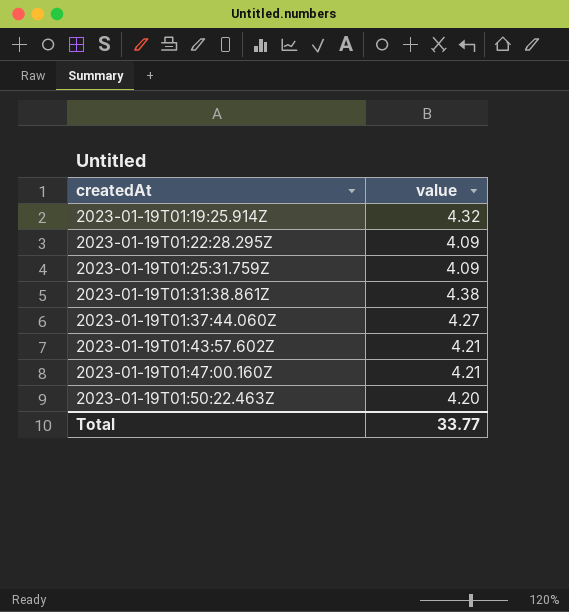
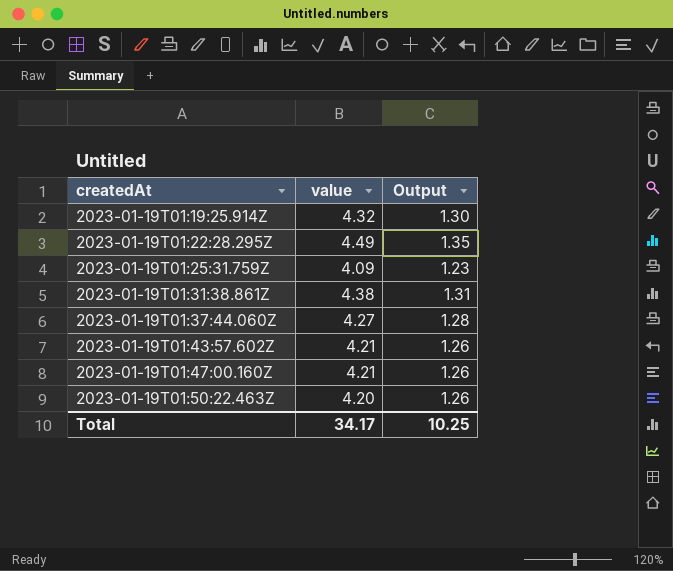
column Output | formula: none -> [value] * 0.3
2023-01-19T01:22:28.295Z | value: 4.09 -> 4.49
Total | value: 33.77 -> 34.17

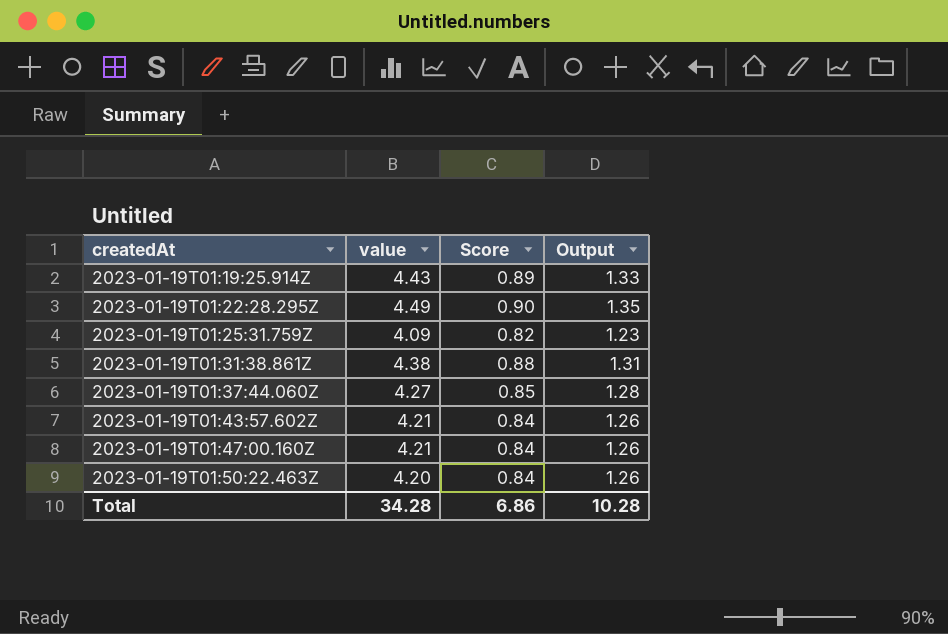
column Score | formula: none -> [value] * 0.2
2023-01-19T01:19:25.914Z | value: 4.32 -> 4.43
2023-01-19T01:19:25.914Z | Output: 1.30 -> 1.33
Total | value: 34.17 -> 34.28
Total | Output: 10.25 -> 10.28

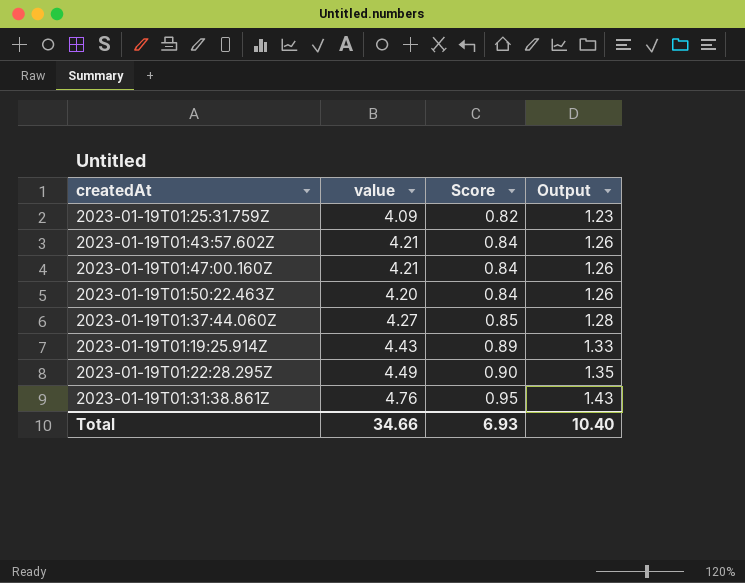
row order: createdAt ascending -> Score ascending
2023-01-19T01:31:38.861Z | value: 4.38 -> 4.76
2023-01-19T01:31:38.861Z | Score: 0.88 -> 0.95
2023-01-19T01:31:38.861Z | Output: 1.31 -> 1.43
Total | value: 34.28 -> 34.66
Total | Score: 6.86 -> 6.93
Total | Output: 10.28 -> 10.40

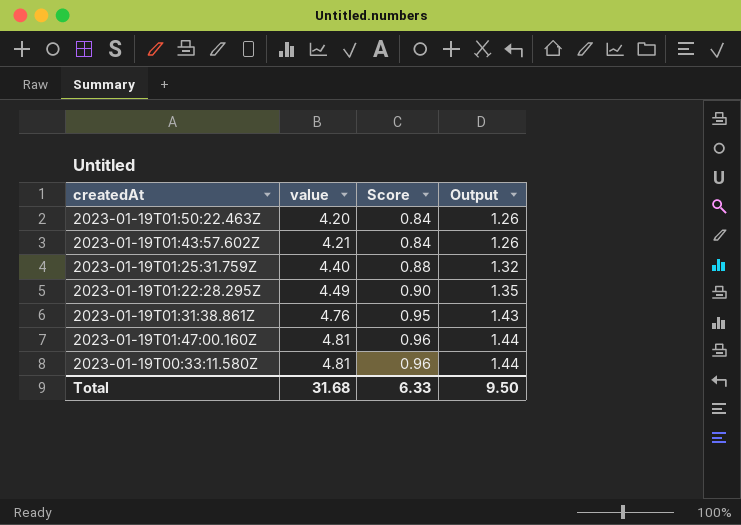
row order: Score ascending -> value ascending
row 2023-01-19T01:37:44.060Z: 4.27 | 0.85 | 1.28 -> none
row 2023-01-19T01:19:25.914Z: 4.43 | 0.89 | 1.33 -> none
2023-01-19T01:25:31.759Z | value: 4.09 -> 4.40
2023-01-19T01:25:31.759Z | Score: 0.82 -> 0.88
2023-01-19T01:25:31.759Z | Output: 1.23 -> 1.32
2023-01-19T01:47:00.160Z | value: 4.21 -> 4.81
2023-01-19T01:47:00.160Z | Score: 0.84 -> 0.96
2023-01-19T01:47:00.160Z | Output: 1.26 -> 1.44
row 2023-01-19T00:33:11.580Z: none -> 4.81 | 0.96 | 1.44
Total | value: 34.66 -> 31.68
Total | Score: 6.93 -> 6.33
Total | Output: 10.40 -> 9.50

